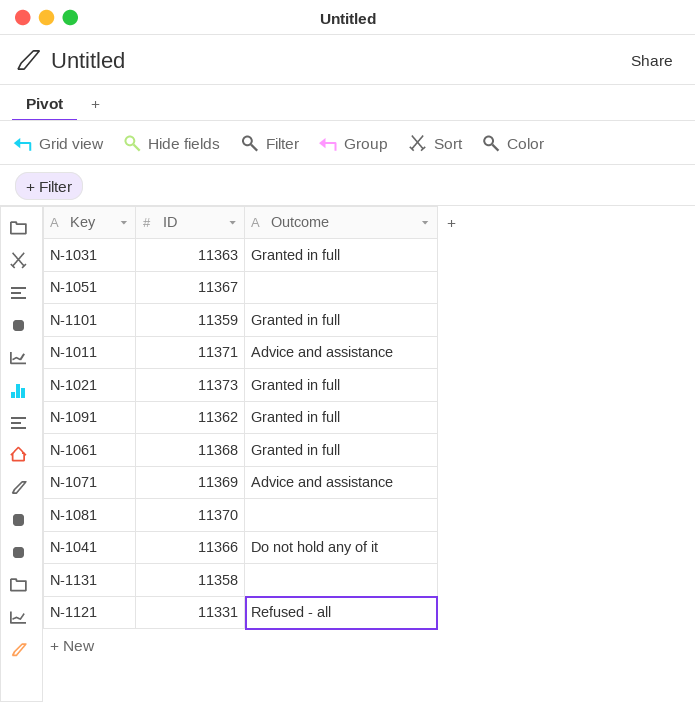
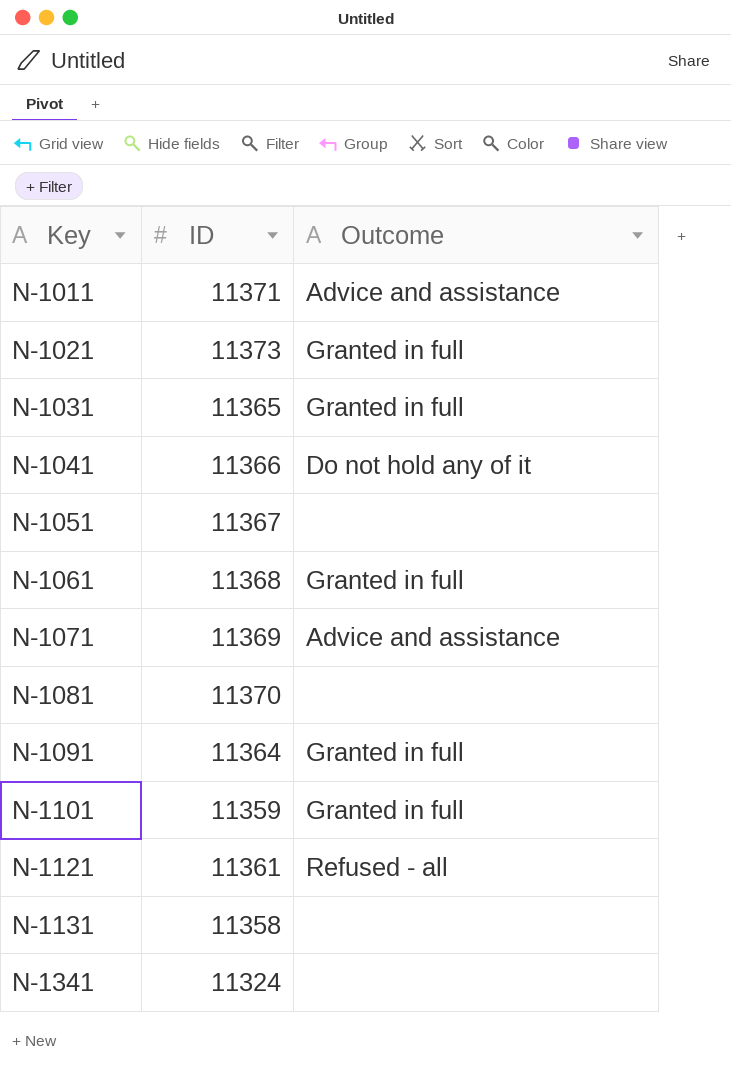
row order: none -> Key ascending
N-1031 | ID: 11363 -> 11365
N-1091 | ID: 11362 -> 11364
N-1121 | ID: 11331 -> 11361
row N-1341: none -> 11324 | none

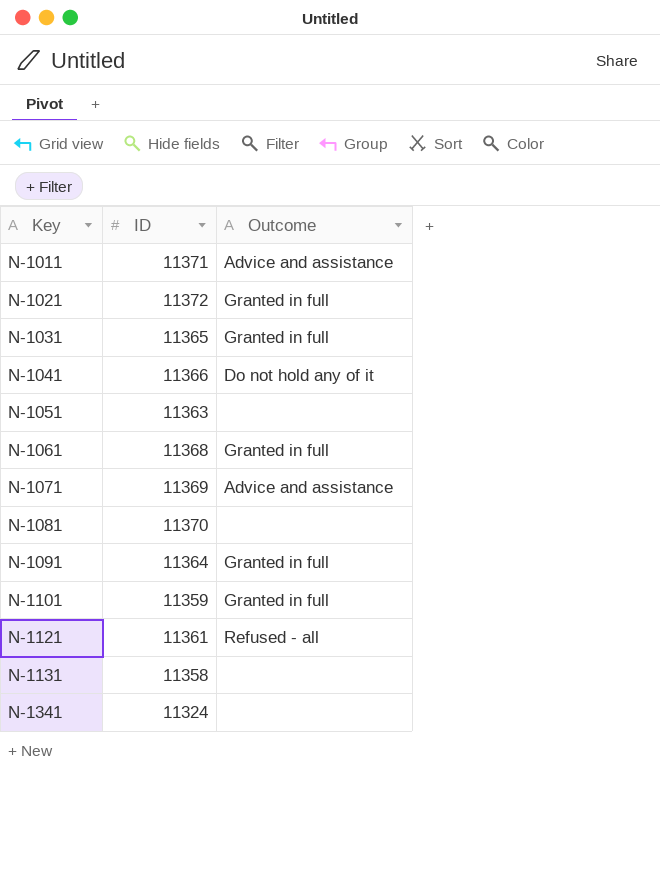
N-1021 | ID: 11373 -> 11372
N-1051 | ID: 11367 -> 11363

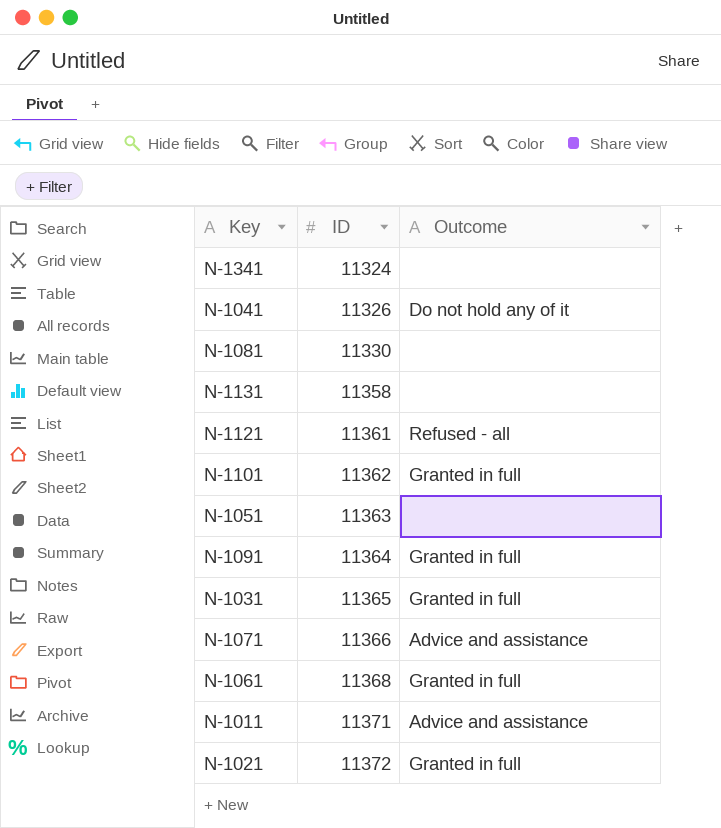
row order: Key ascending -> ID ascending
N-1041 | ID: 11366 -> 11326
N-1081 | ID: 11370 -> 11330
N-1101 | ID: 11359 -> 11362
N-1071 | ID: 11369 -> 11366

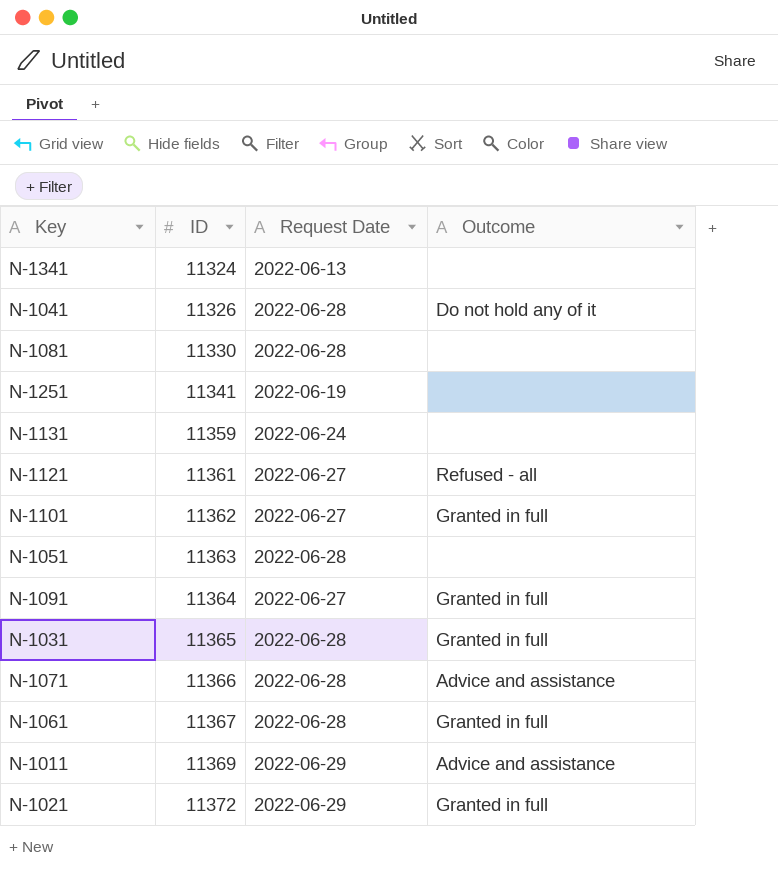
column Request Date | position: none -> 3
row N-1251: none -> 11341 | 2022-06-19 | none
N-1131 | ID: 11358 -> 11359
N-1061 | ID: 11368 -> 11367
N-1011 | ID: 11371 -> 11369

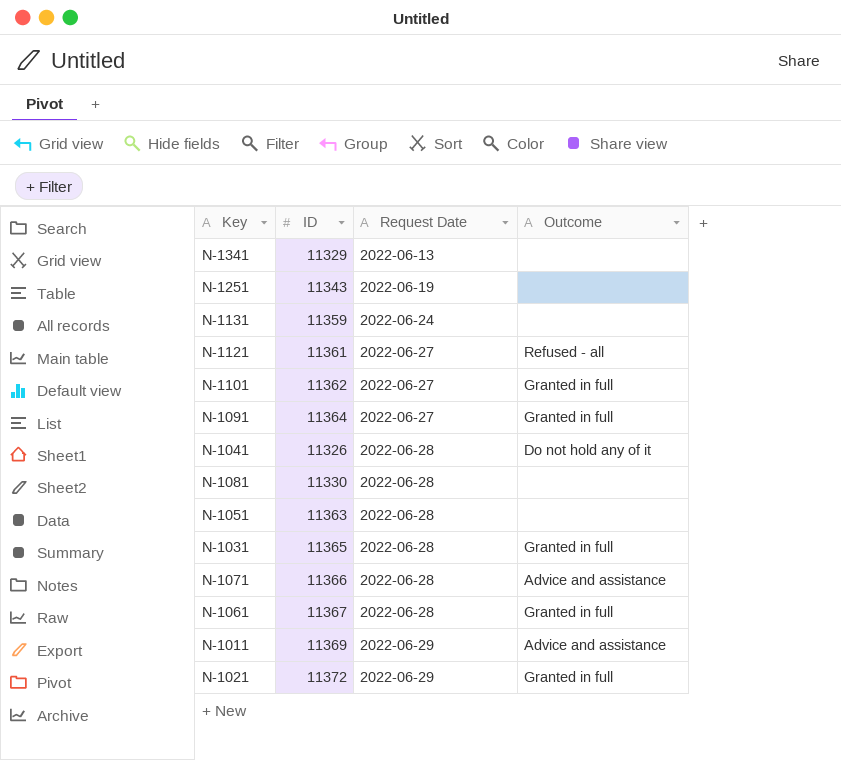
row order: ID ascending -> Request Date ascending
N-1341 | ID: 11324 -> 11329
N-1251 | ID: 11341 -> 11343

